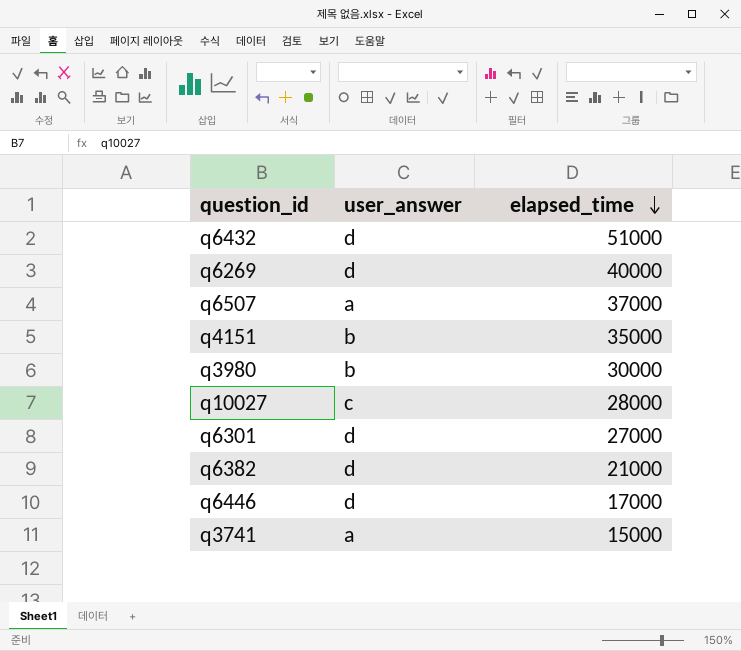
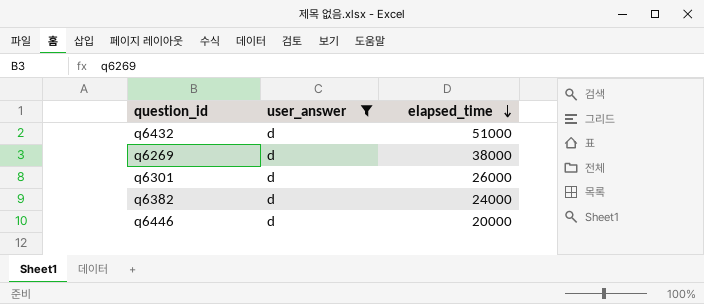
filter: none -> user_answer = d
q6269 | elapsed_time: 40000 -> 38000
q6301 | elapsed_time: 27000 -> 26000
q6382 | elapsed_time: 21000 -> 24000
q6446 | elapsed_time: 17000 -> 20000

